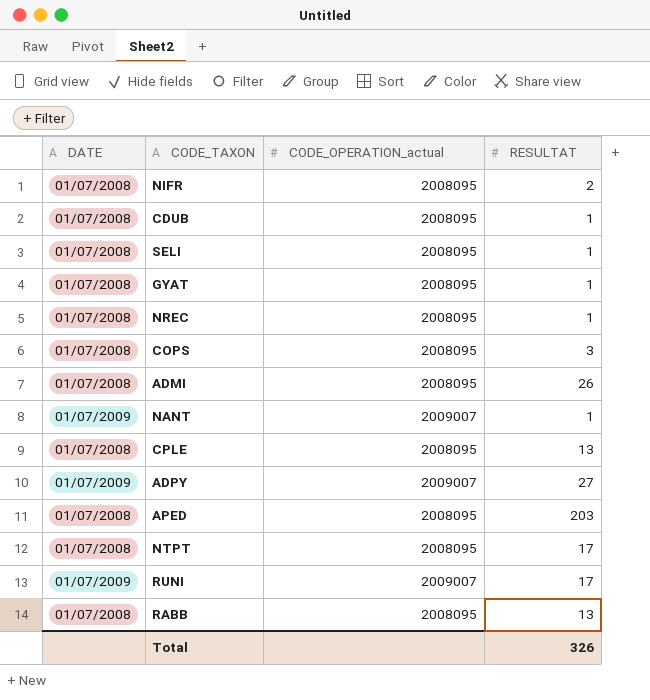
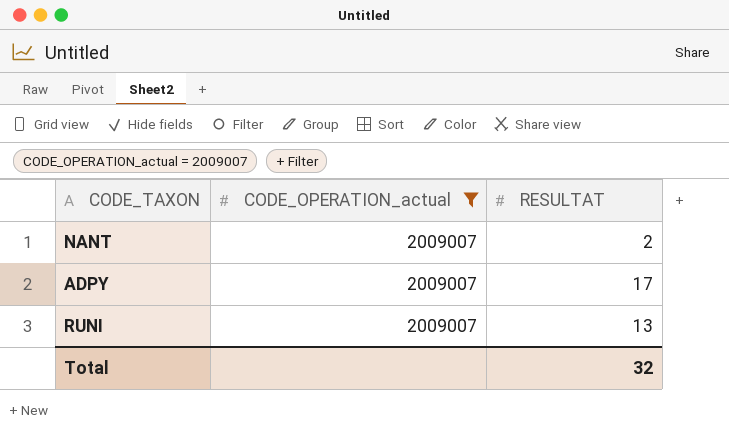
filter: none -> CODE_OPERATION_actual = 2009007
column DATE | position: 1 -> none
NANT | RESULTAT: 1 -> 2
ADPY | RESULTAT: 27 -> 17
RUNI | RESULTAT: 17 -> 13
Total | RESULTAT: 326 -> 32

